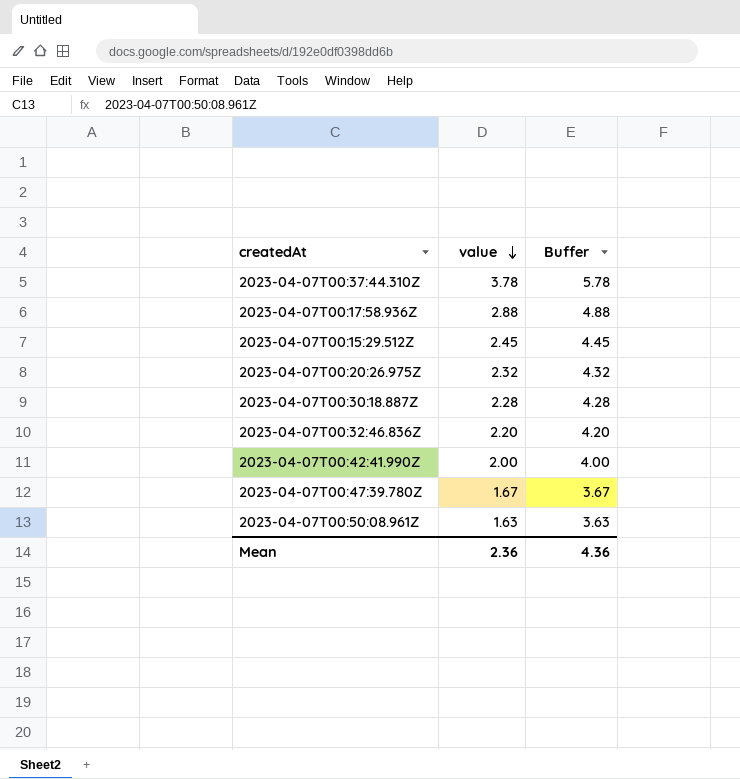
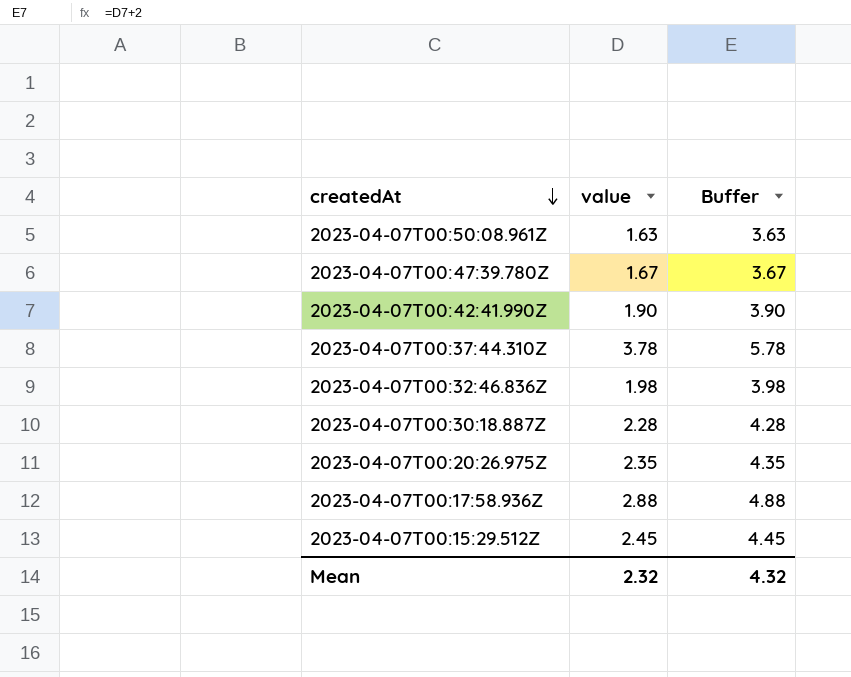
row order: value descending -> createdAt descending
2023-04-07T00:42:41.990Z | value: 2.00 -> 1.90
2023-04-07T00:42:41.990Z | Buffer: 4.00 -> 3.90
2023-04-07T00:32:46.836Z | value: 2.20 -> 1.98
2023-04-07T00:32:46.836Z | Buffer: 4.20 -> 3.98
2023-04-07T00:20:26.975Z | value: 2.32 -> 2.35
2023-04-07T00:20:26.975Z | Buffer: 4.32 -> 4.35
Mean | value: 2.36 -> 2.32
Mean | Buffer: 4.36 -> 4.32

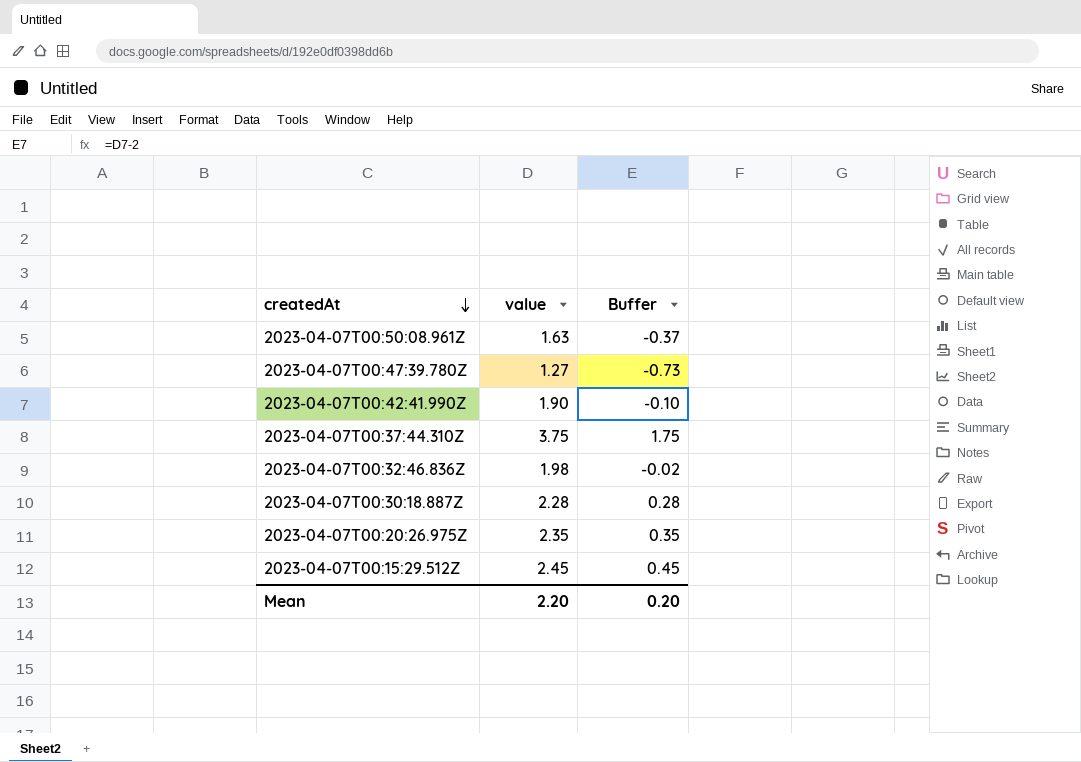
column Buffer | formula: [value] + 2 -> [value] - 2
row 2023-04-07T00:17:58.936Z: 2.88 | 4.88 -> none
2023-04-07T00:47:39.780Z | value: 1.67 -> 1.27
2023-04-07T00:37:44.310Z | value: 3.78 -> 3.75
Mean | value: 2.32 -> 2.20
Mean | Buffer: 4.32 -> 0.20

